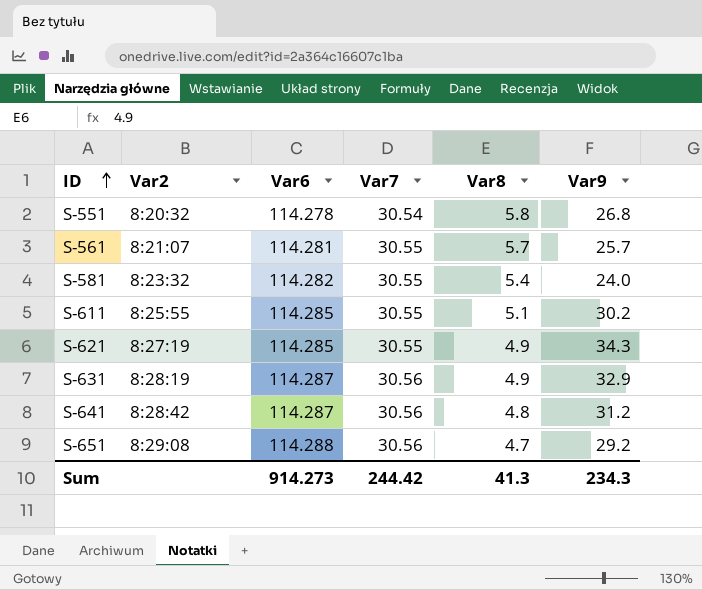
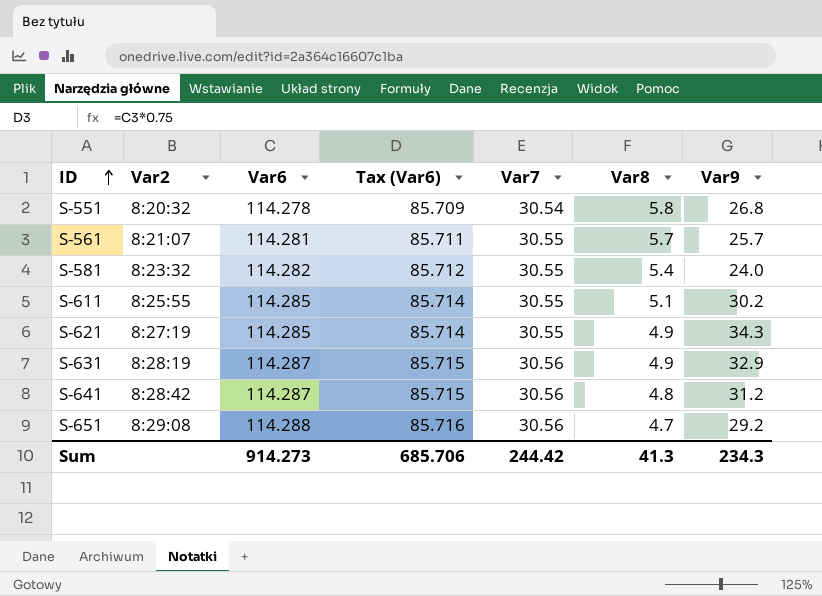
column Tax (Var6) | formula: none -> [Var6] * 0.75

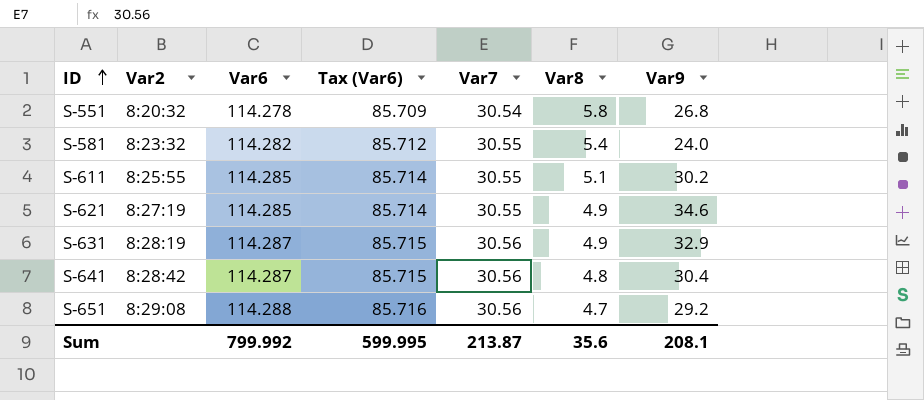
row S-561: 8:21:07 | 114.281 | 85.711 | 30.55 | 5.7 | 25.7 -> none
S-621 | Var9: 34.3 -> 34.6
S-641 | Var9: 31.2 -> 30.4
Sum | Var6: 914.273 -> 799.992
Sum | Tax (Var6): 685.706 -> 599.995
Sum | Var7: 244.42 -> 213.87
Sum | Var8: 41.3 -> 35.6
Sum | Var9: 234.3 -> 208.1

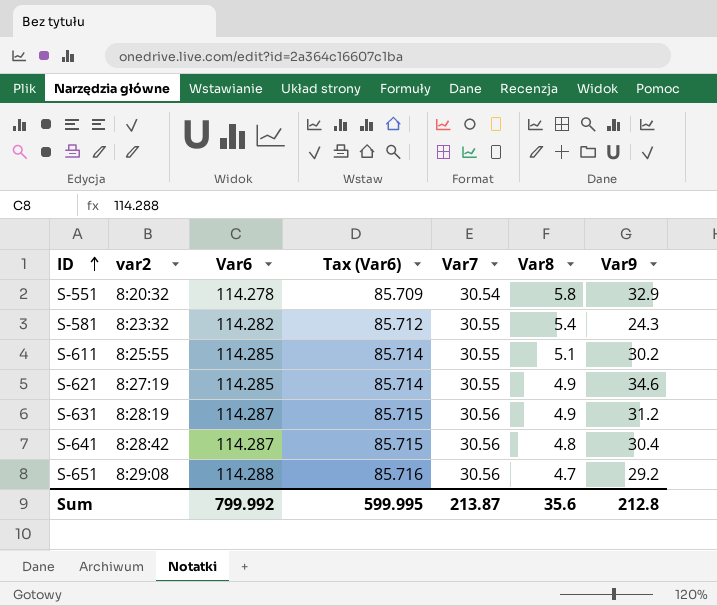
column name: Var2 -> var2
S-551 | Var9: 26.8 -> 32.9
S-581 | Var9: 24.0 -> 24.3
S-631 | Var9: 32.9 -> 31.2
Sum | Var9: 208.1 -> 212.8

